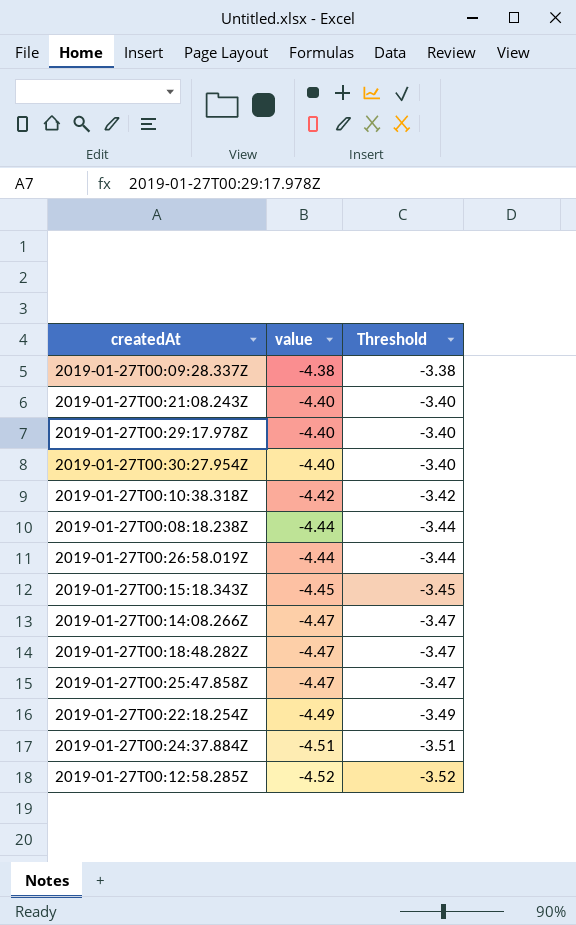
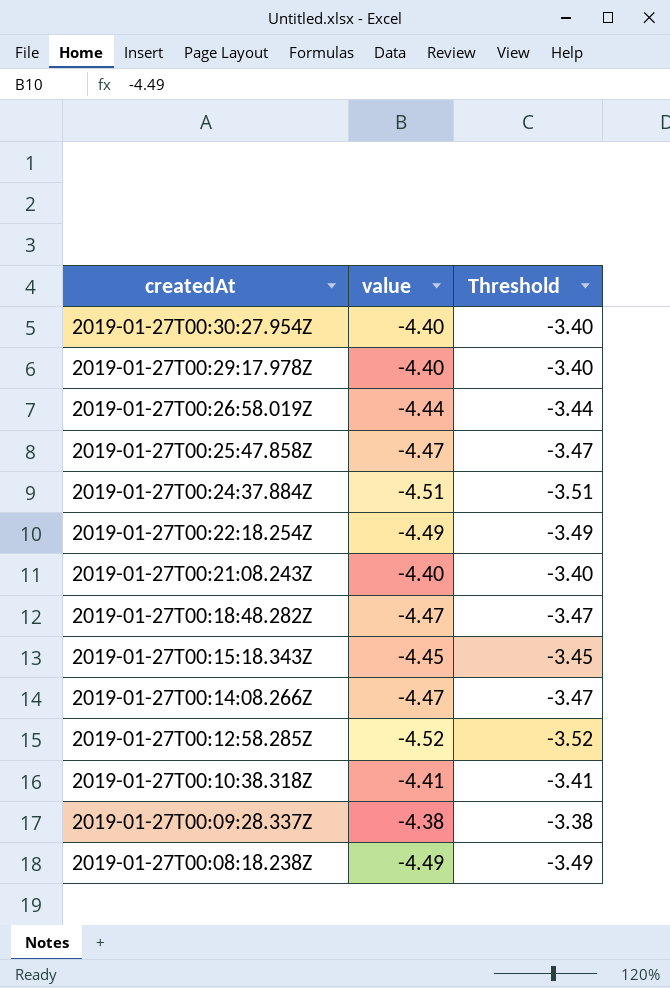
row order: value descending -> createdAt descending
2019-01-27T00:10:38.318Z | value: -4.42 -> -4.41
2019-01-27T00:10:38.318Z | Threshold: -3.42 -> -3.41
2019-01-27T00:08:18.238Z | value: -4.44 -> -4.49
2019-01-27T00:08:18.238Z | Threshold: -3.44 -> -3.49

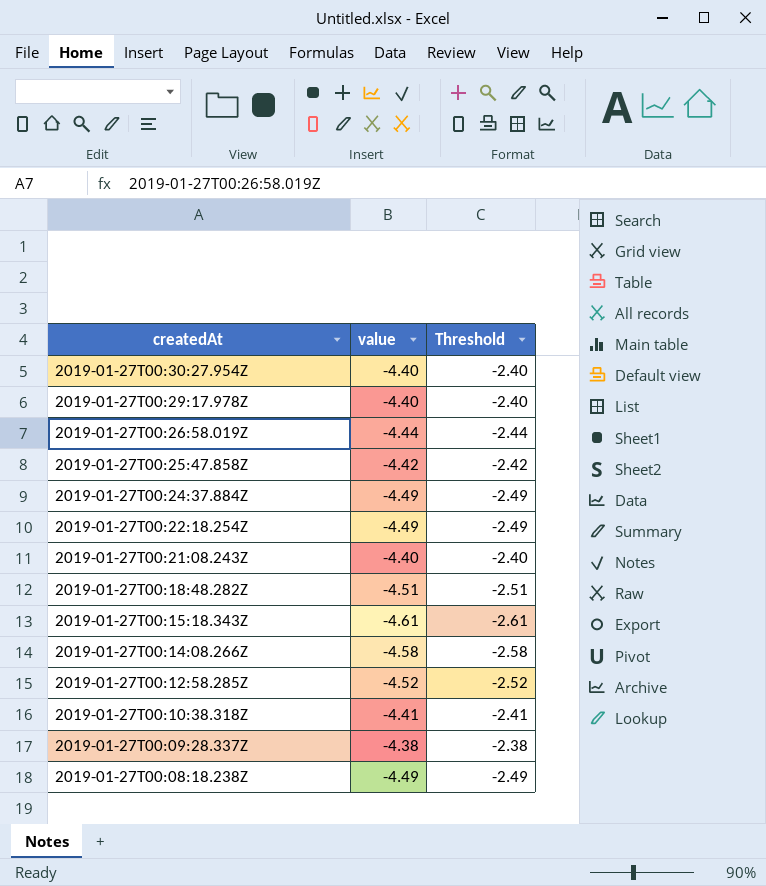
column Threshold | formula: [value] + 1 -> [value] + 2
2019-01-27T00:25:47.858Z | value: -4.47 -> -4.42
2019-01-27T00:24:37.884Z | value: -4.51 -> -4.49
2019-01-27T00:18:48.282Z | value: -4.47 -> -4.51
2019-01-27T00:15:18.343Z | value: -4.45 -> -4.61
2019-01-27T00:14:08.266Z | value: -4.47 -> -4.58

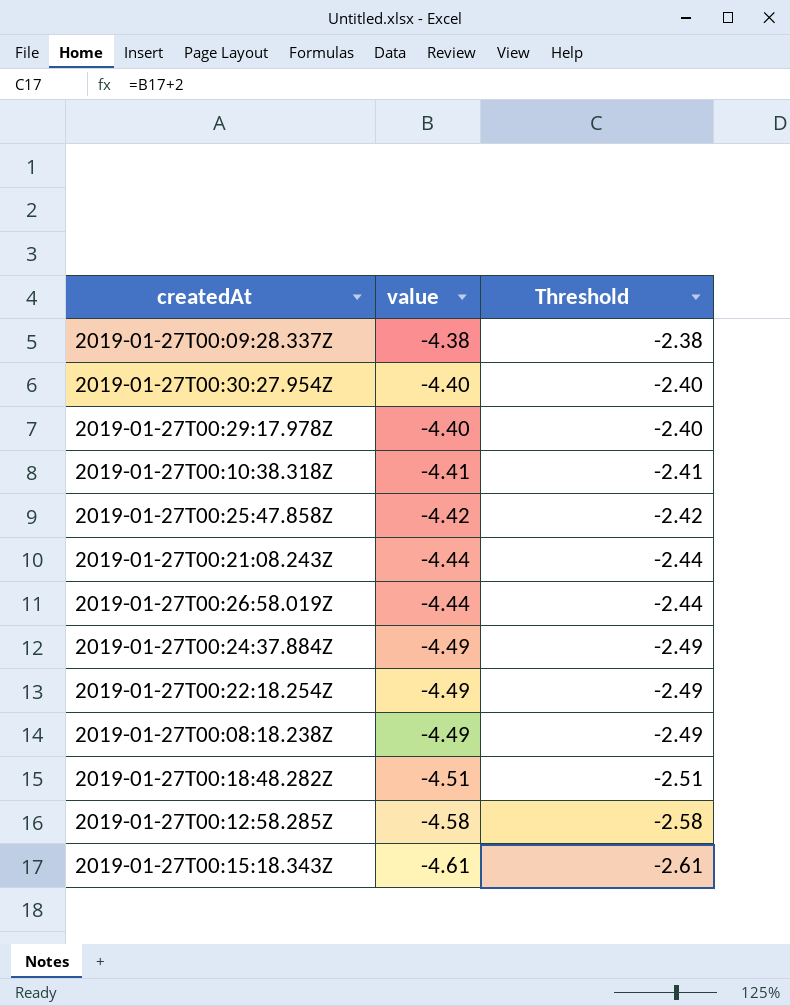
row order: createdAt descending -> value descending
row 2019-01-27T00:14:08.266Z: -4.58 | -2.58 -> none
2019-01-27T00:21:08.243Z | value: -4.40 -> -4.44
2019-01-27T00:21:08.243Z | Threshold: -2.40 -> -2.44
2019-01-27T00:12:58.285Z | value: -4.52 -> -4.58
2019-01-27T00:12:58.285Z | Threshold: -2.52 -> -2.58

